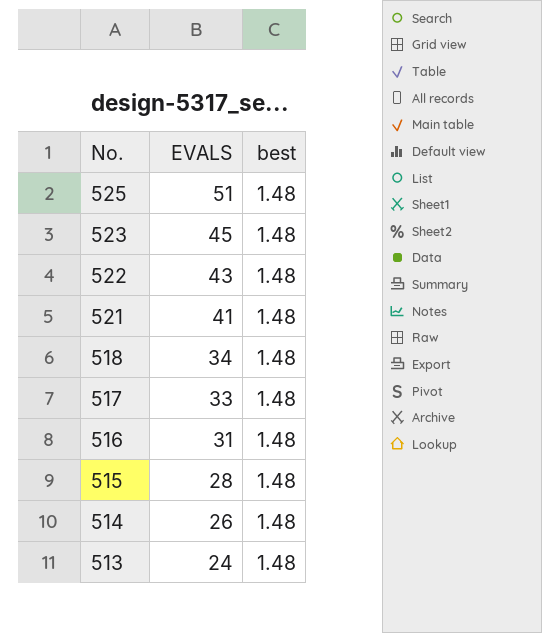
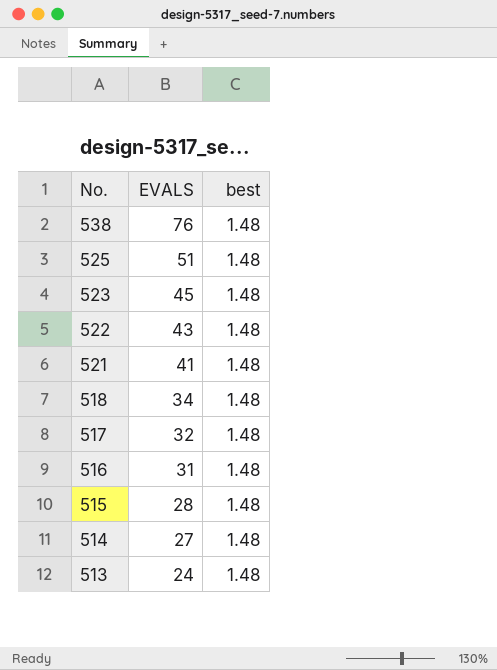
row 538: none -> 76 | 1.48
517 | EVALS: 33 -> 32
514 | EVALS: 26 -> 27

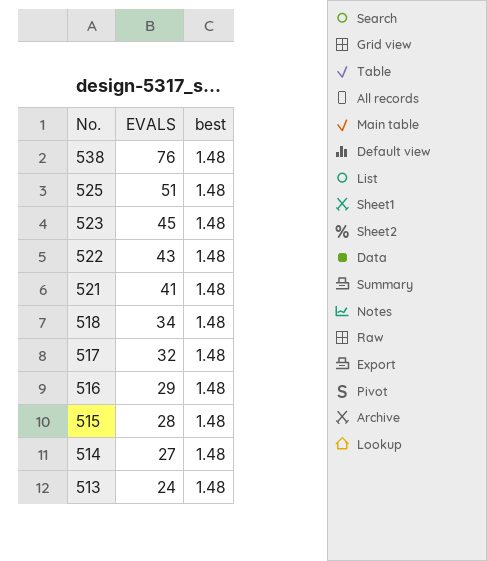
516 | EVALS: 31 -> 29

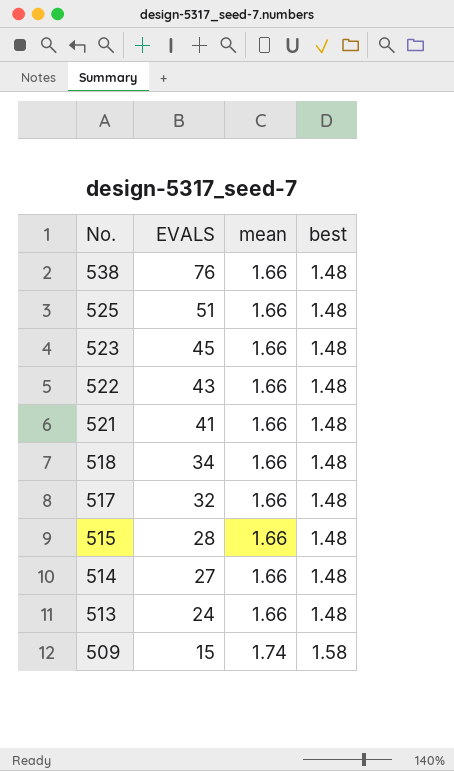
column mean | position: none -> 3
row 516: 29 | 1.48 -> none
row 509: none -> 15 | 1.74 | 1.58

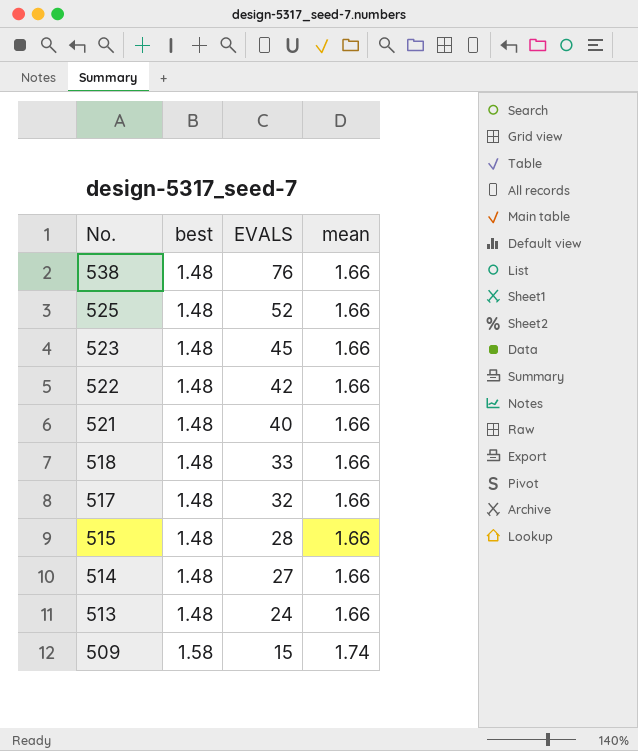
column best | position: 4 -> 2
525 | EVALS: 51 -> 52
522 | EVALS: 43 -> 42
521 | EVALS: 41 -> 40
518 | EVALS: 34 -> 33

